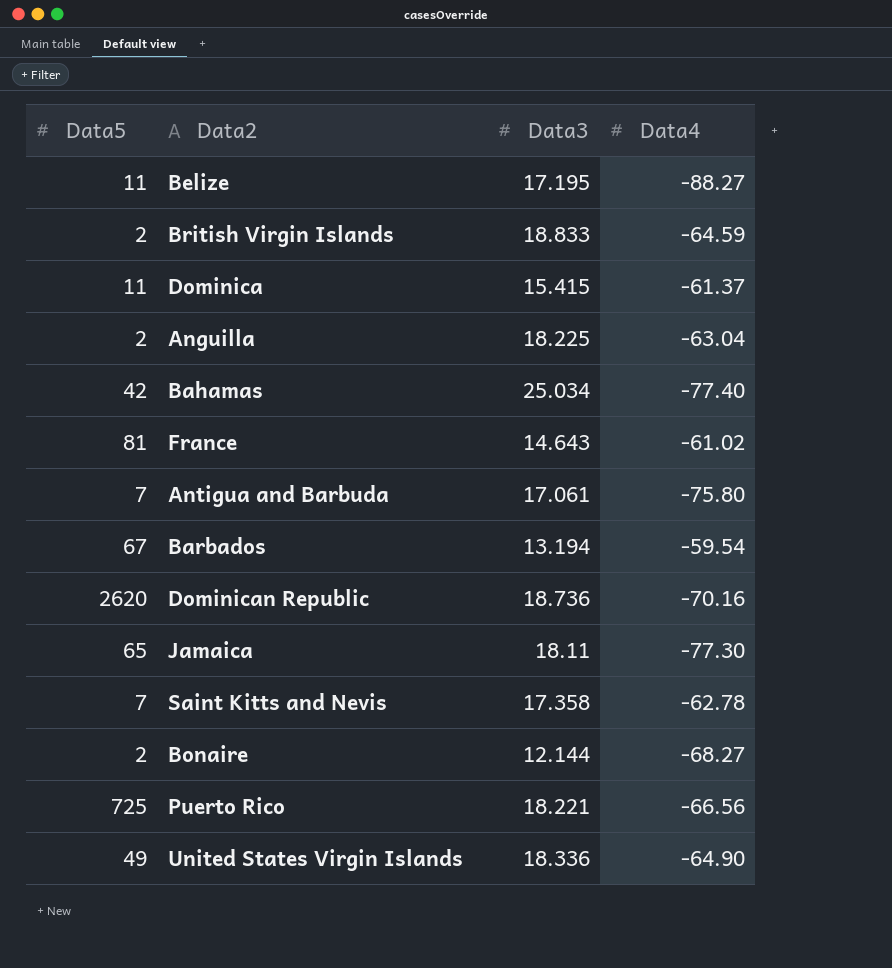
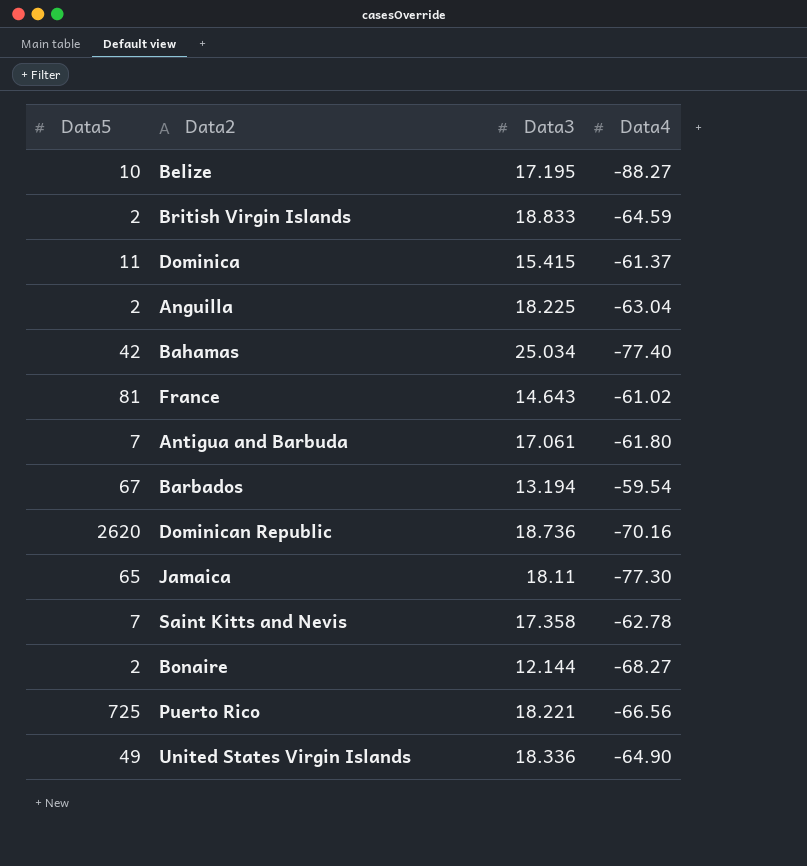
Belize | Data5: 11 -> 10
Antigua and Barbuda | Data4: -75.80 -> -61.80

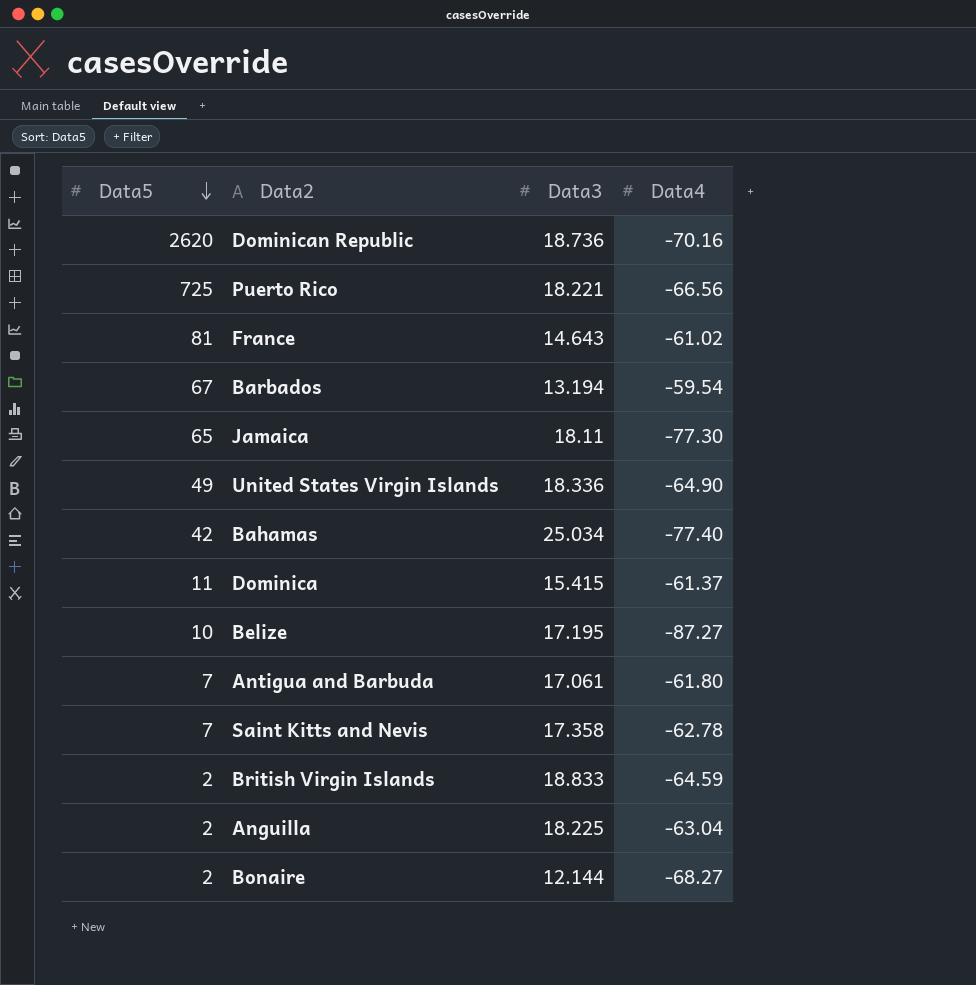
row order: none -> Data5 descending
Belize | Data4: -88.27 -> -87.27

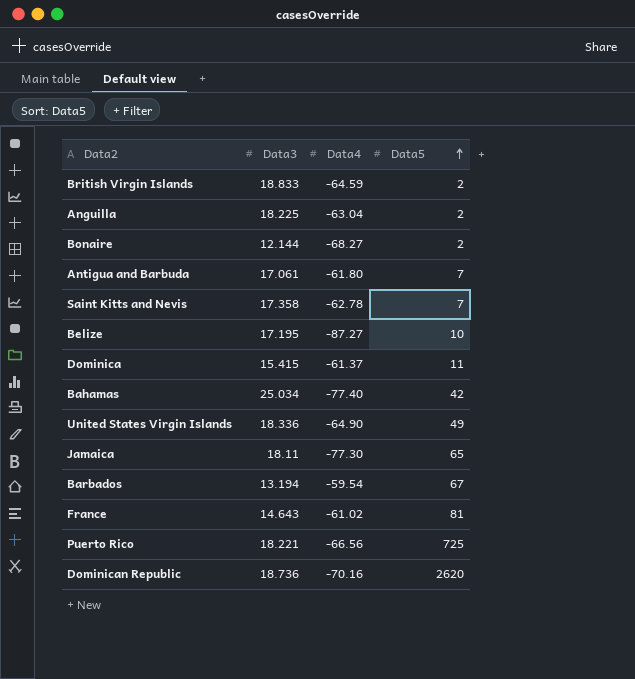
row order: Data5 descending -> Data5 ascending
column Data5 | position: 1 -> 4

